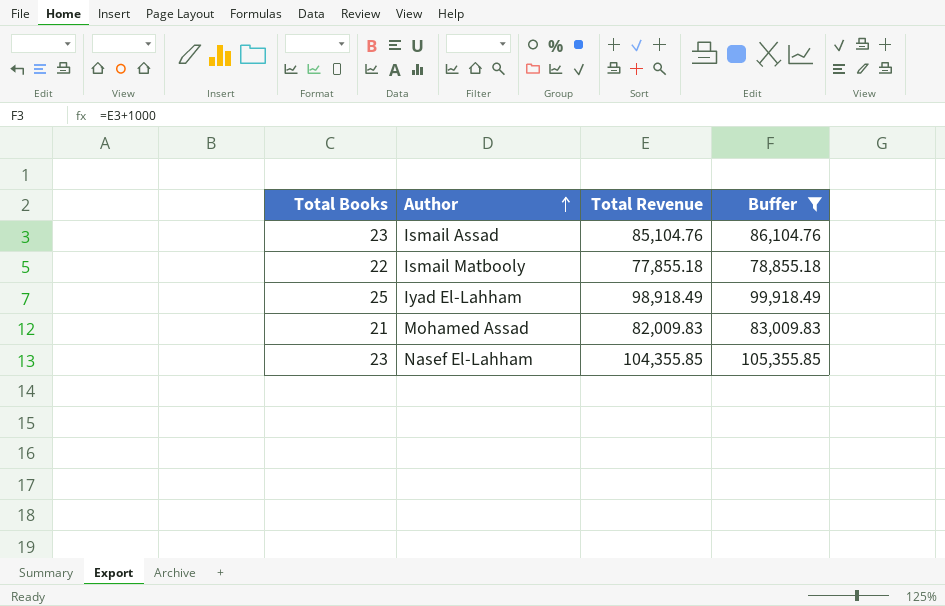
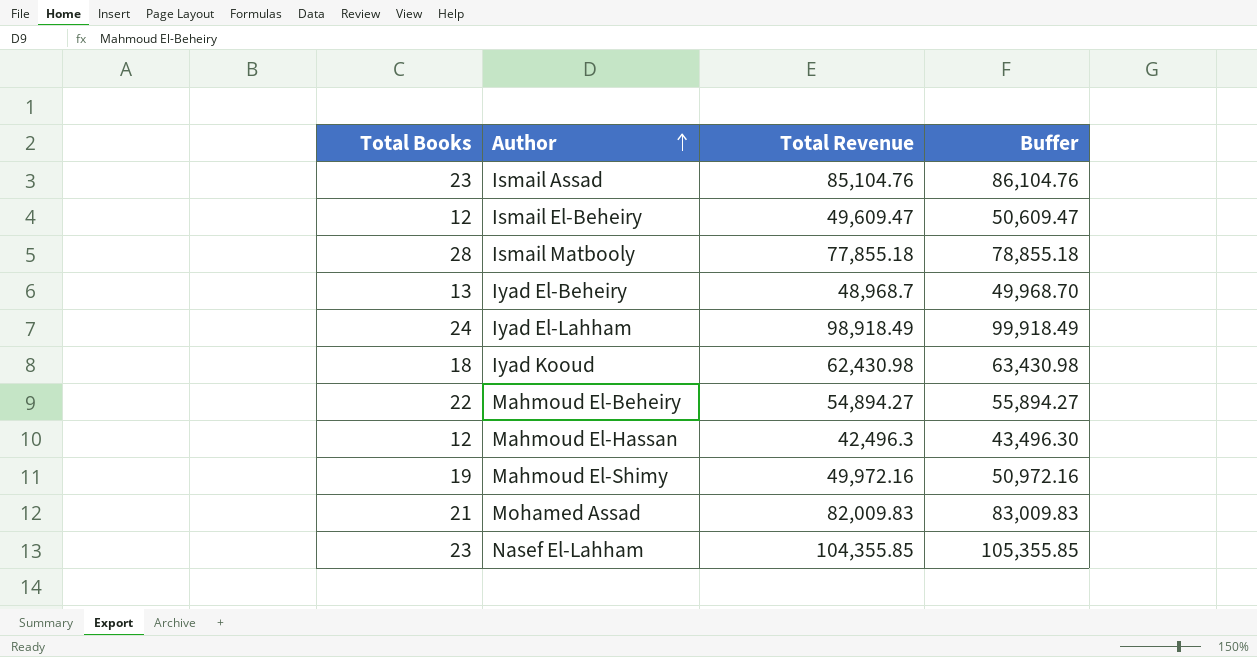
filter: Buffer >= 78,855.18 -> none
Ismail Matbooly | Total Books: 22 -> 28
Iyad El-Lahham | Total Books: 25 -> 24

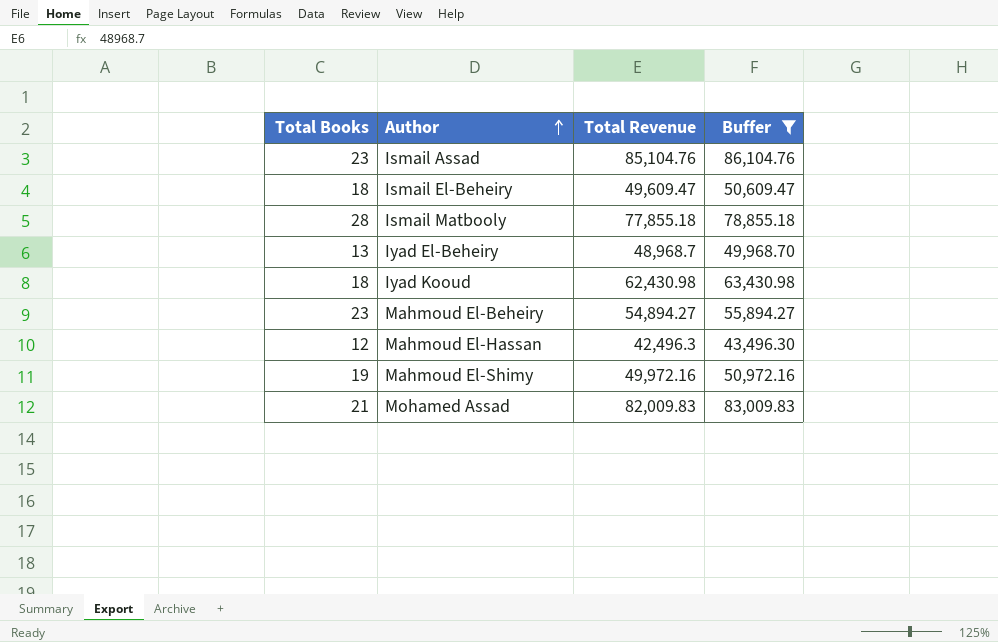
filter: none -> Buffer <= 86,104.76
Ismail El-Beheiry | Total Books: 12 -> 18
Mahmoud El-Beheiry | Total Books: 22 -> 23

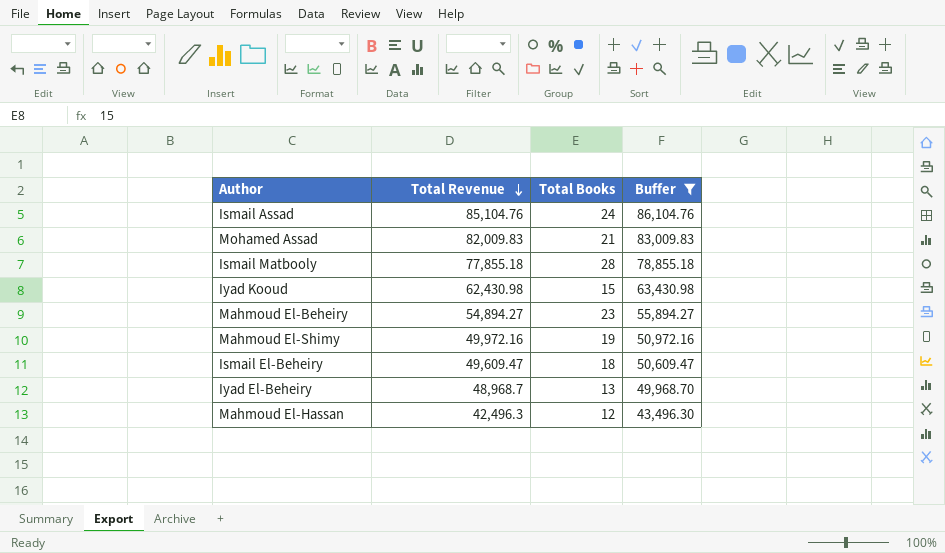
row order: Author ascending -> Total Revenue descending
column Total Books | position: 1 -> 3
Ismail Assad | Total Books: 23 -> 24
Iyad Kooud | Total Books: 18 -> 15

